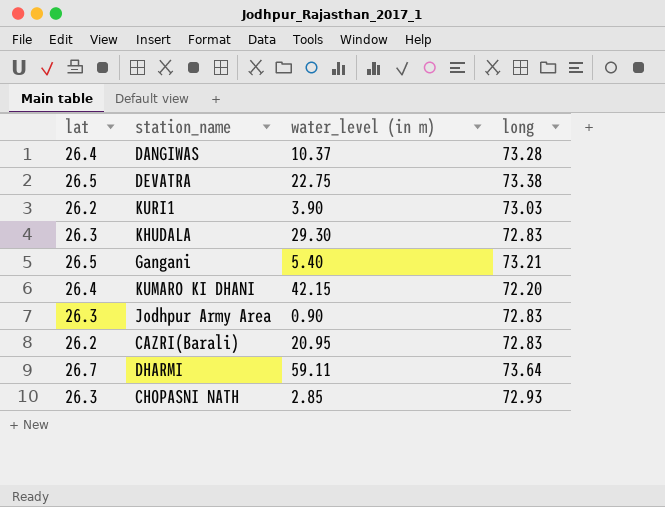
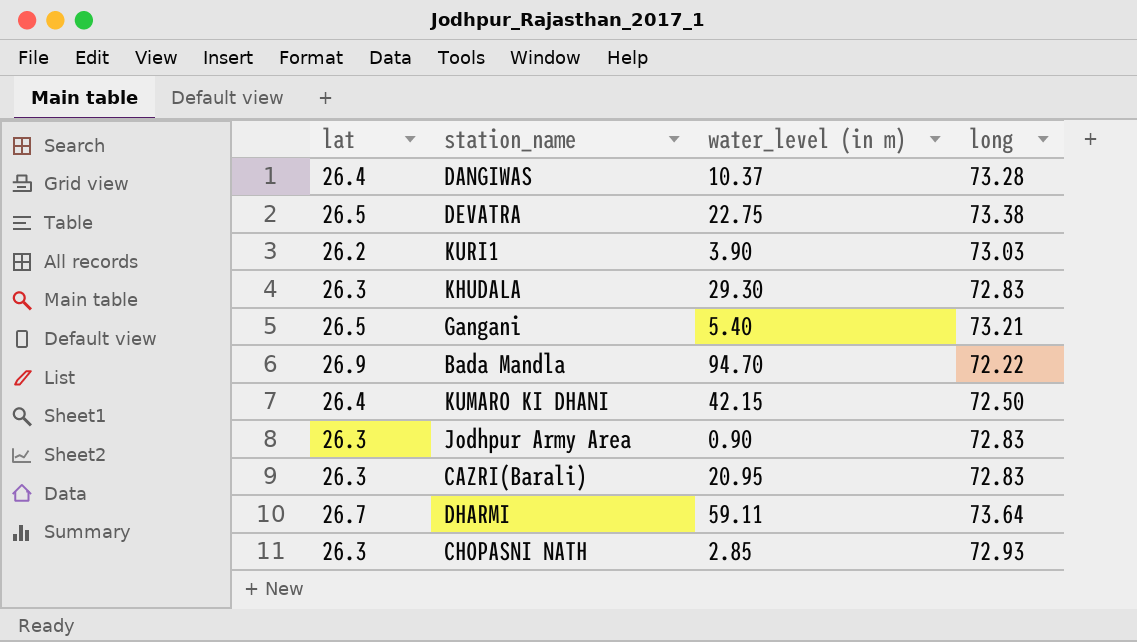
row Bada Mandla: none -> 26.9 | 94.70 | 72.22
KUMARO KI DHANI | long: 72.20 -> 72.50
CAZRI(Barali) | lat: 26.2 -> 26.3

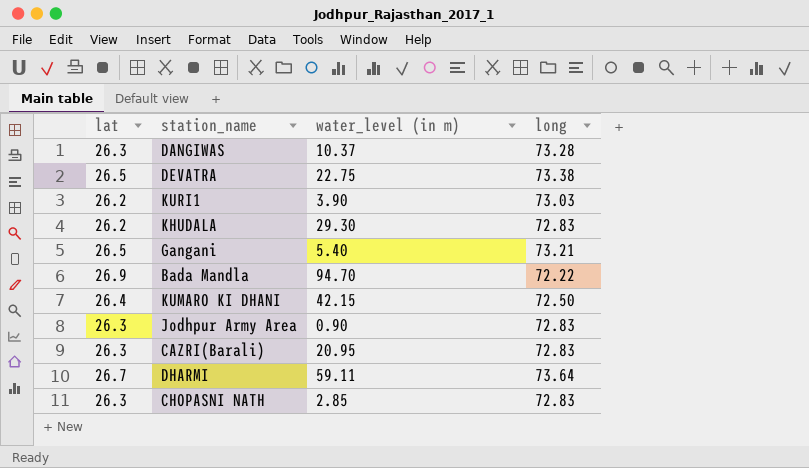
DANGIWAS | lat: 26.4 -> 26.3
KHUDALA | lat: 26.3 -> 26.2
CHOPASNI NATH | long: 72.93 -> 72.83

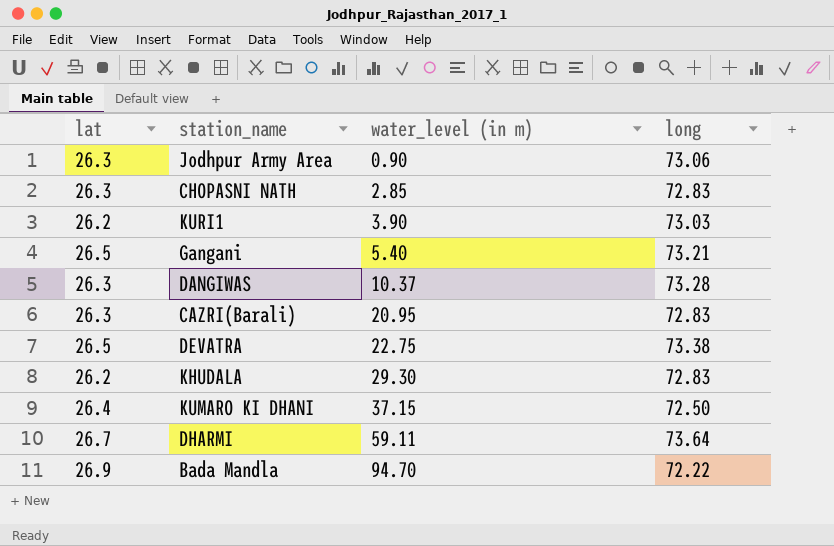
row order: none -> water_level (in m) ascending
Jodhpur Army Area | long: 72.83 -> 73.06
KUMARO KI DHANI | water_level (in m): 42.15 -> 37.15

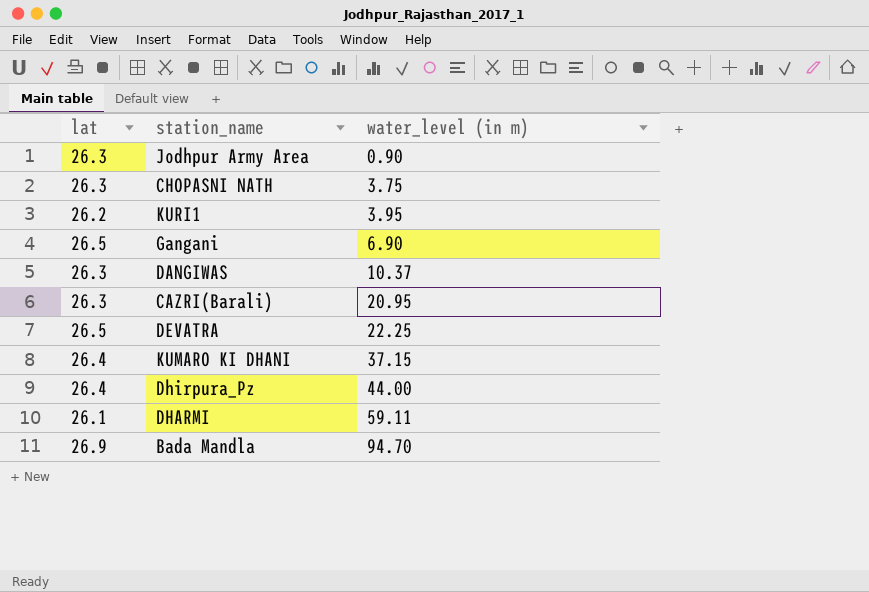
column long | position: 4 -> none
row KHUDALA: 26.2 | 29.30 | 72.83 -> none
CHOPASNI NATH | water_level (in m): 2.85 -> 3.75
KURI1 | water_level (in m): 3.90 -> 3.95
Gangani | water_level (in m): 5.40 -> 6.90
DEVATRA | water_level (in m): 22.75 -> 22.25
row Dhirpura_Pz: none -> 26.4 | 44.00
DHARMI | lat: 26.7 -> 26.1

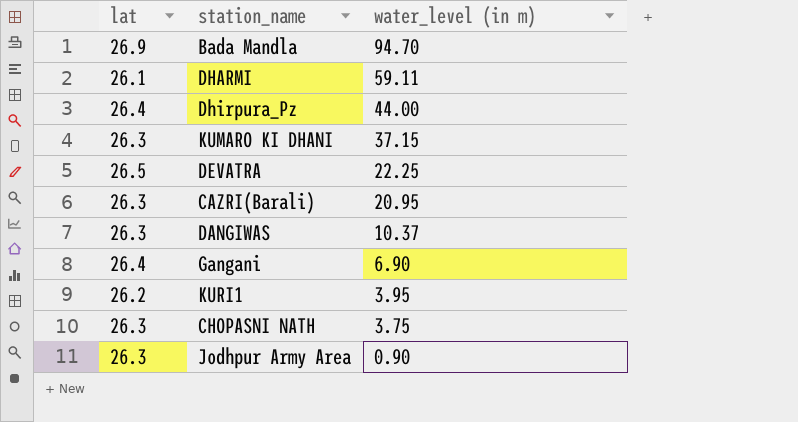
row order: water_level (in m) ascending -> water_level (in m) descending
KUMARO KI DHANI | lat: 26.4 -> 26.3
Gangani | lat: 26.5 -> 26.4

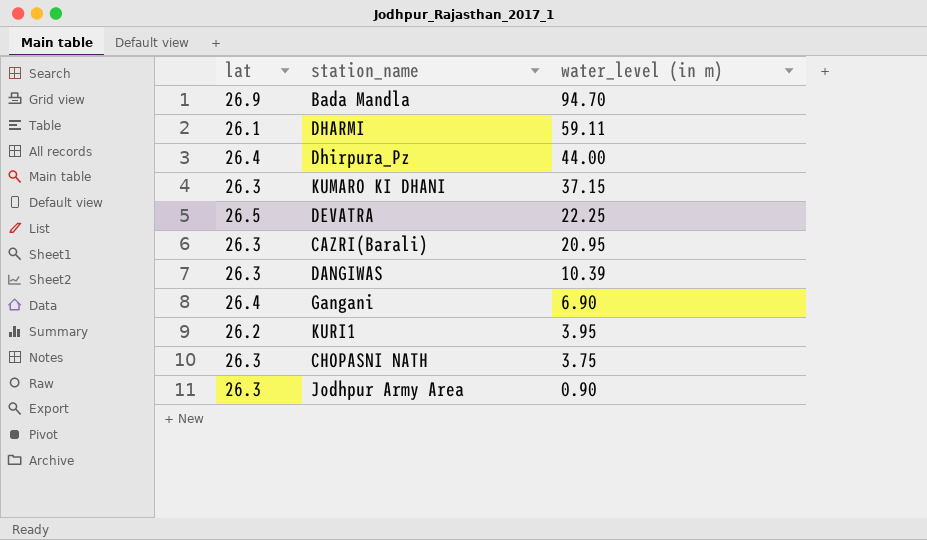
DANGIWAS | water_level (in m): 10.37 -> 10.39

